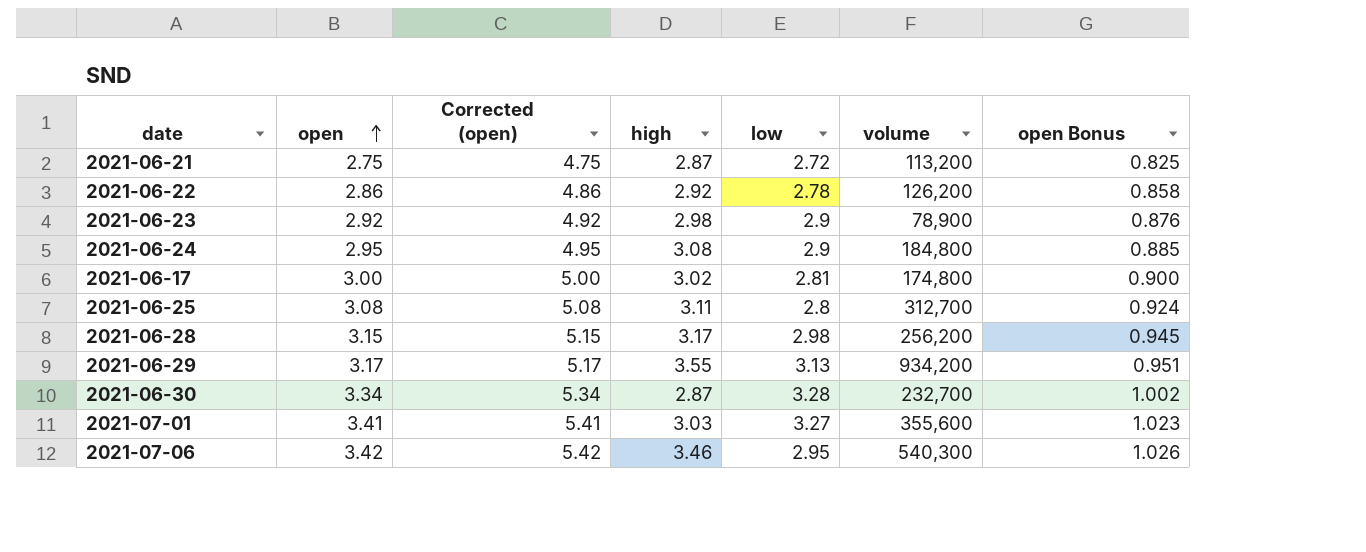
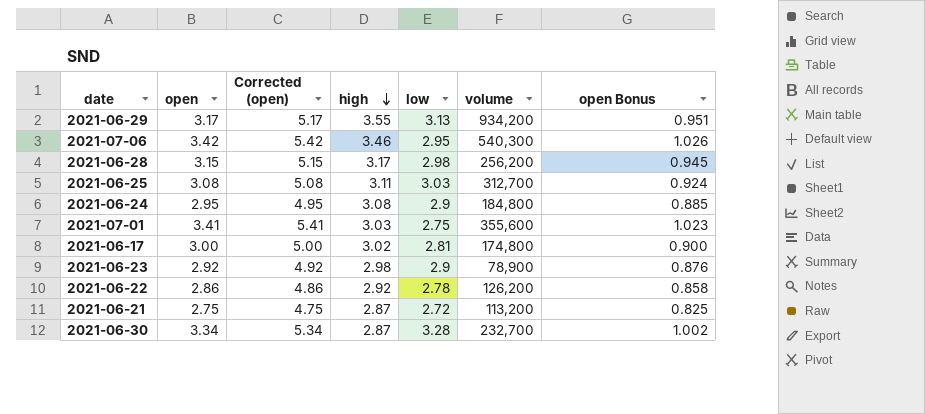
row order: open ascending -> high descending
2021-06-25 | low: 2.8 -> 3.03
2021-07-01 | low: 3.27 -> 2.75

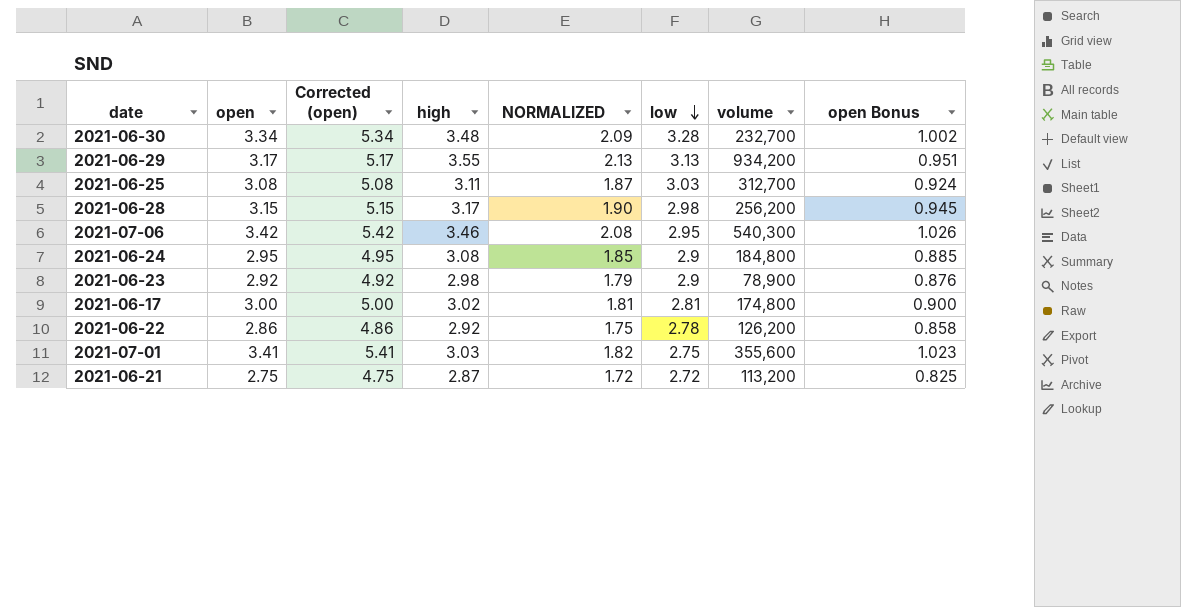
row order: high descending -> low descending
column NORMALIZED | formula: none -> [high] * 0.6
2021-06-30 | high: 2.87 -> 3.48

